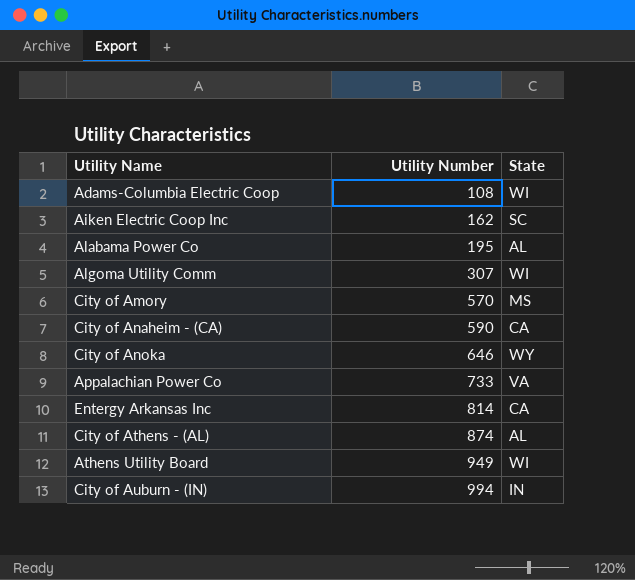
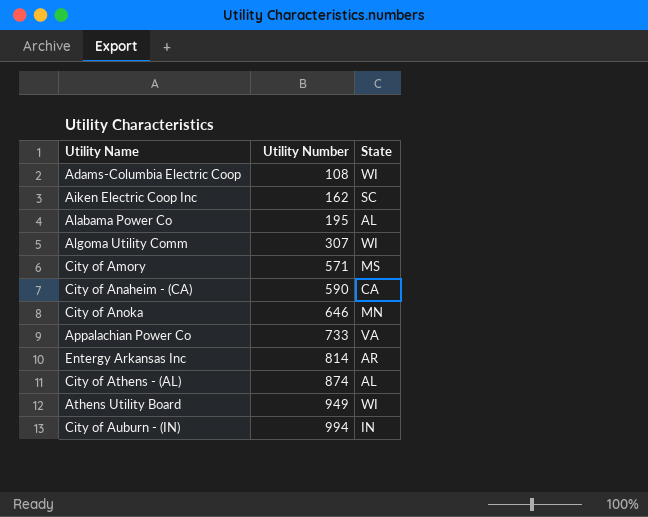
City of Amory | Utility Number: 570 -> 571
City of Anoka | State: WY -> MN
Entergy Arkansas Inc | State: CA -> AR

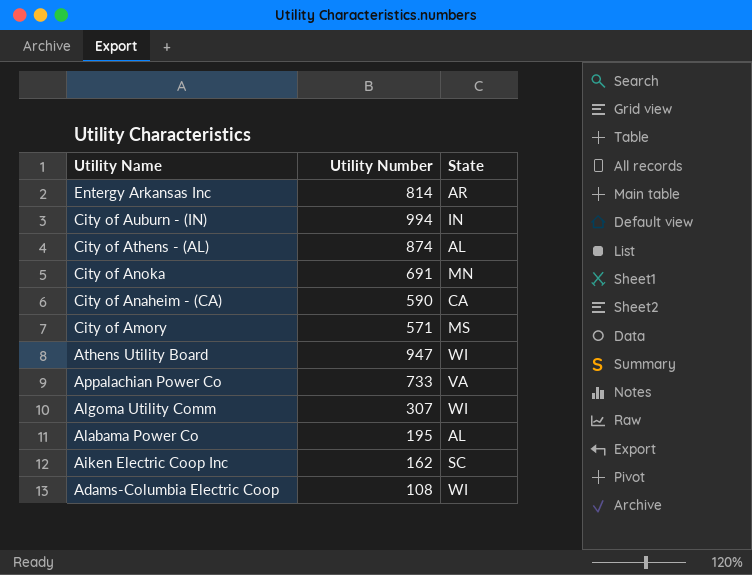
row order: Utility Number ascending -> Utility Name descending
City of Anoka | Utility Number: 646 -> 691
Athens Utility Board | Utility Number: 949 -> 947

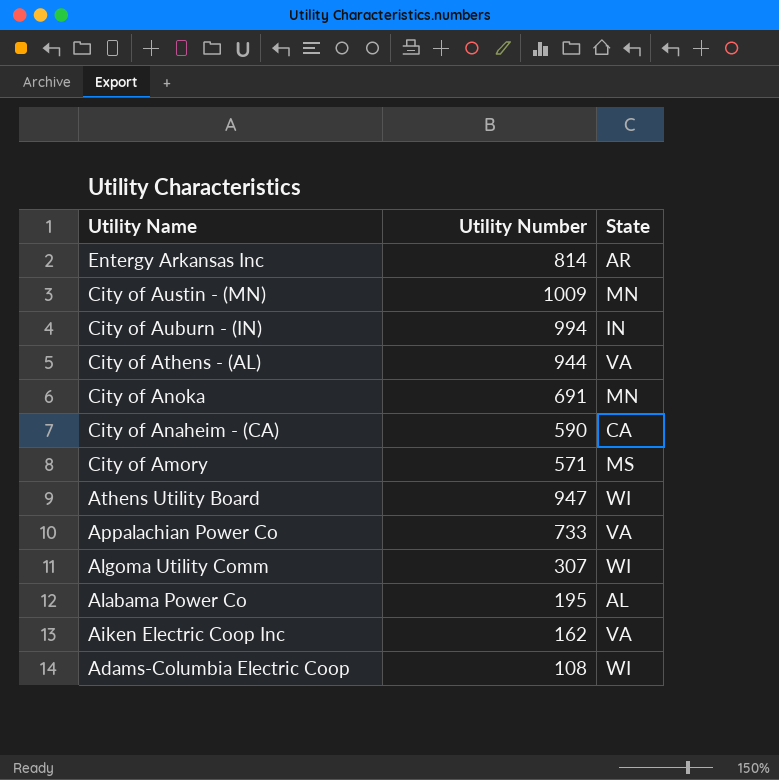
row City of Austin - (MN): none -> 1009 | MN
City of Athens - (AL) | Utility Number: 874 -> 944
City of Athens - (AL) | State: AL -> VA
Aiken Electric Coop Inc | State: SC -> VA

